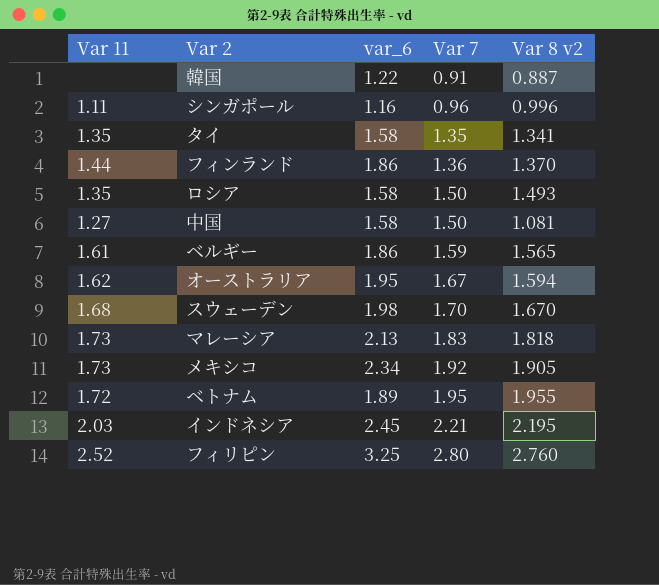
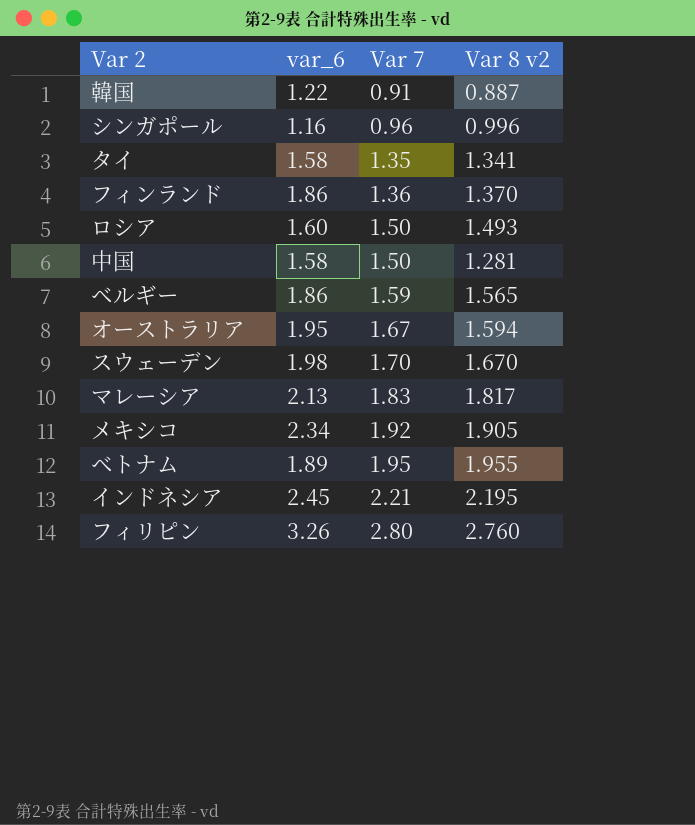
column Var 11 | position: 1 -> none
ロシア | var_6: 1.58 -> 1.60
中国 | Var 8 v2: 1.081 -> 1.281
マレーシア | Var 8 v2: 1.818 -> 1.817
フィリピン | var_6: 3.25 -> 3.26

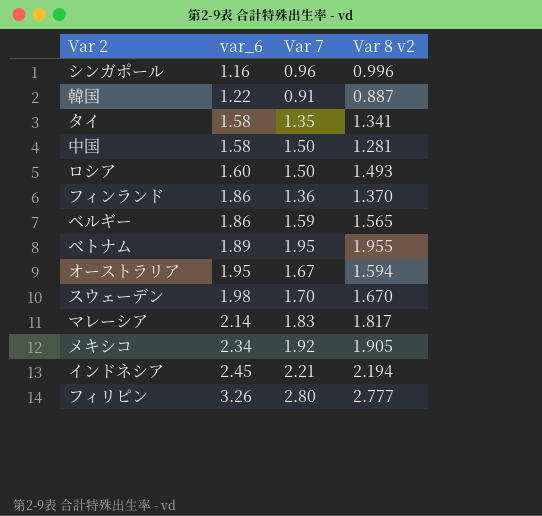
row order: Var 7 ascending -> var_6 ascending
マレーシア | var_6: 2.13 -> 2.14
インドネシア | Var 8 v2: 2.195 -> 2.194
フィリピン | Var 8 v2: 2.760 -> 2.777

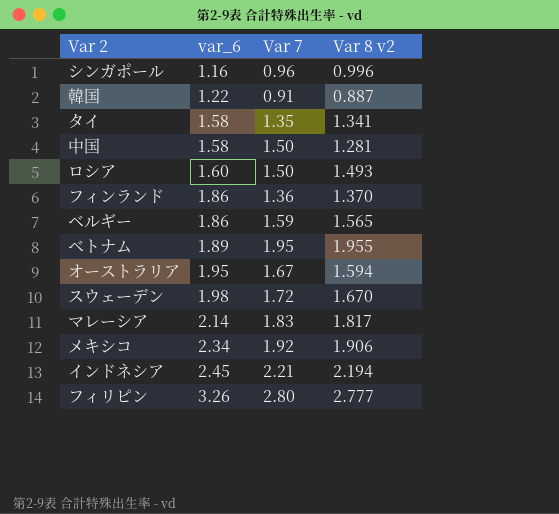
スウェーデン | Var 7: 1.70 -> 1.72
メキシコ | Var 8 v2: 1.905 -> 1.906

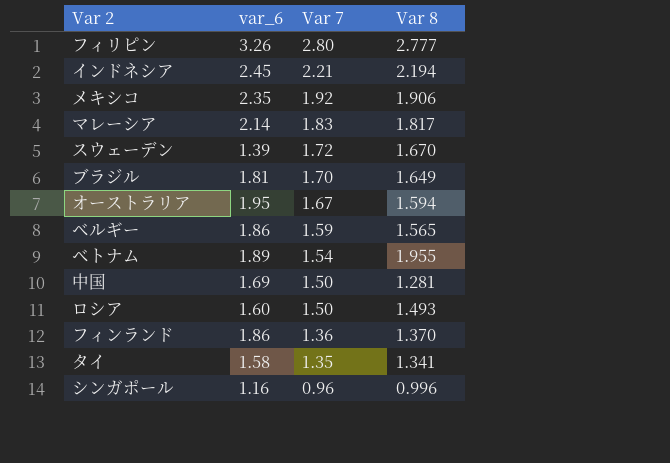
row order: var_6 ascending -> Var 7 descending
column name: Var 8 v2 -> Var 8
row 韓国: 1.22 | 0.91 | 0.887 -> none
メキシコ | var_6: 2.34 -> 2.35
スウェーデン | var_6: 1.98 -> 1.39
row ブラジル: none -> 1.81 | 1.70 | 1.649
ベトナム | Var 7: 1.95 -> 1.54
中国 | var_6: 1.58 -> 1.69

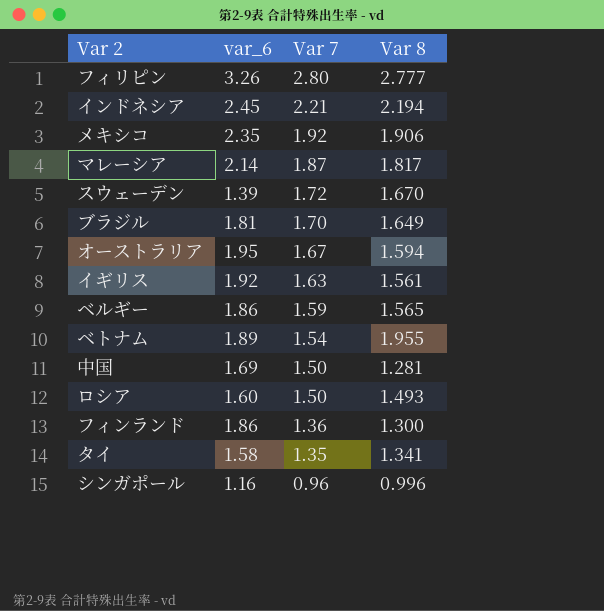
マレーシア | Var 7: 1.83 -> 1.87
row イギリス: none -> 1.92 | 1.63 | 1.561
フィンランド | Var 8: 1.370 -> 1.300

